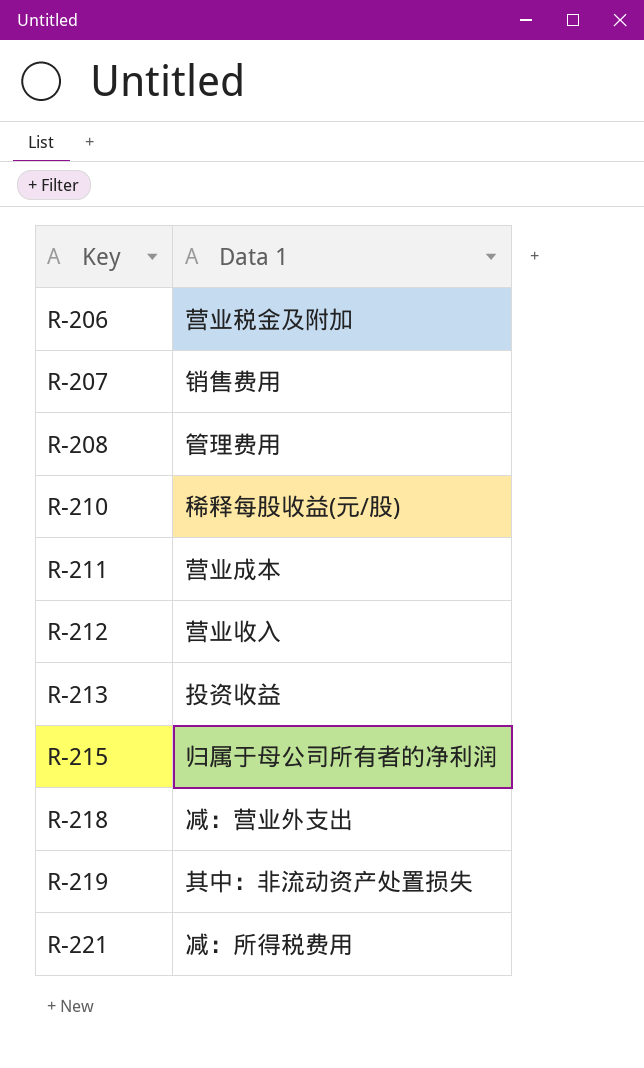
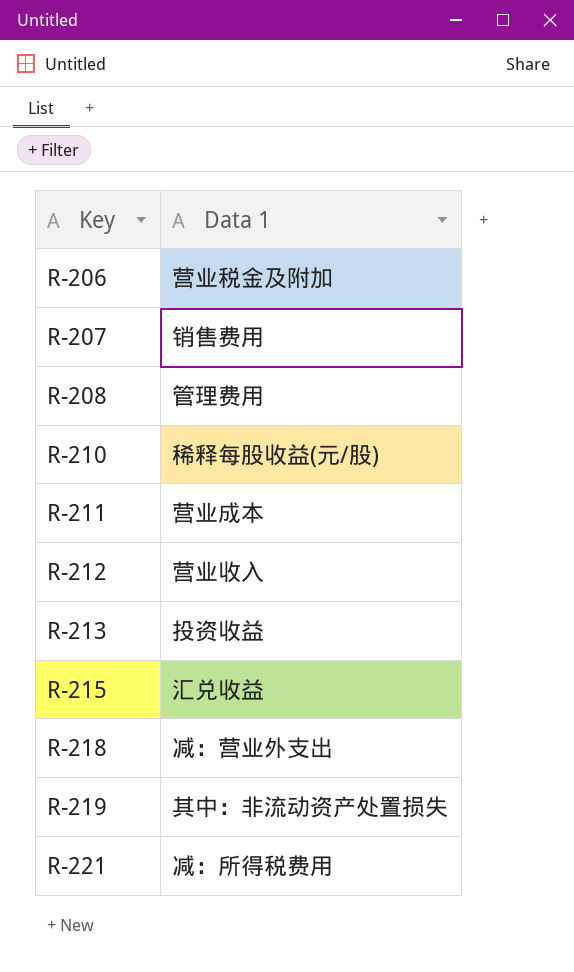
R-215 | Data 1: 归属于母公司所有者的净利润 -> 汇兑收益

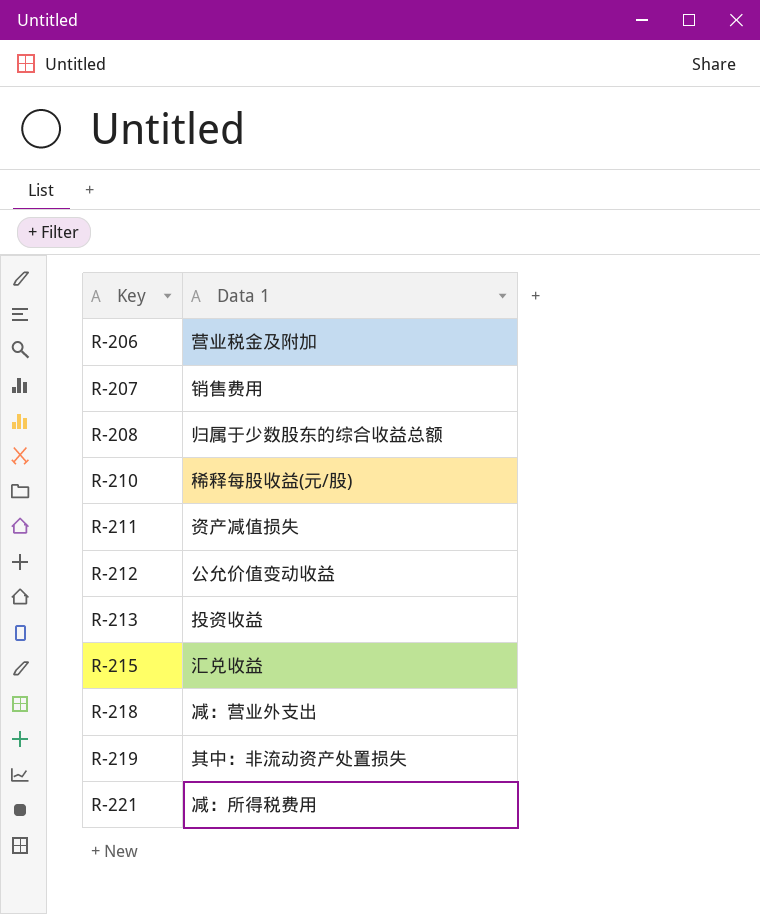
R-208 | Data 1: 管理费用 -> 归属于少数股东的综合收益总额
R-211 | Data 1: 营业成本 -> 资产减值损失
R-212 | Data 1: 营业收入 -> 公允价值变动收益

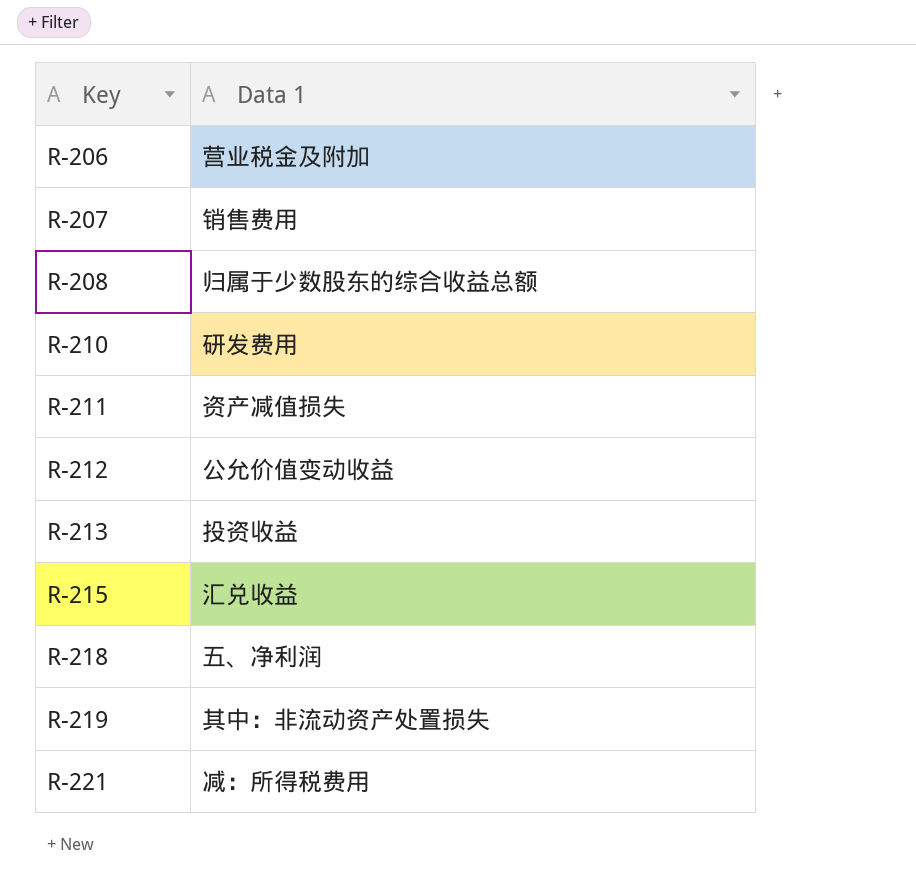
R-210 | Data 1: 稀释每股收益(元/股) -> 研发费用
R-218 | Data 1: 减：营业外支出 -> 五、净利润

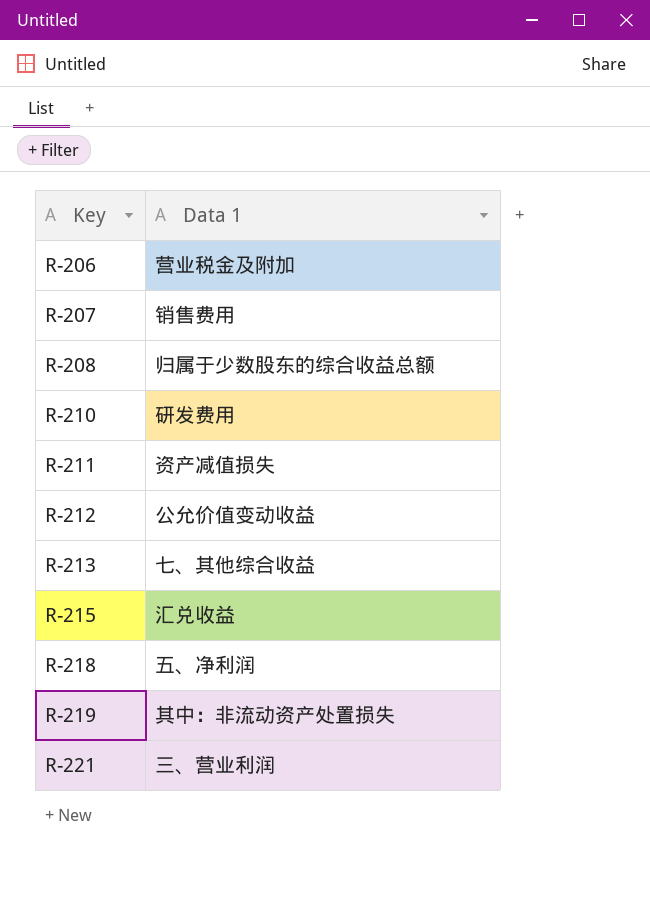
R-213 | Data 1: 投资收益 -> 七、其他综合收益
R-221 | Data 1: 减：所得税费用 -> 三、营业利润

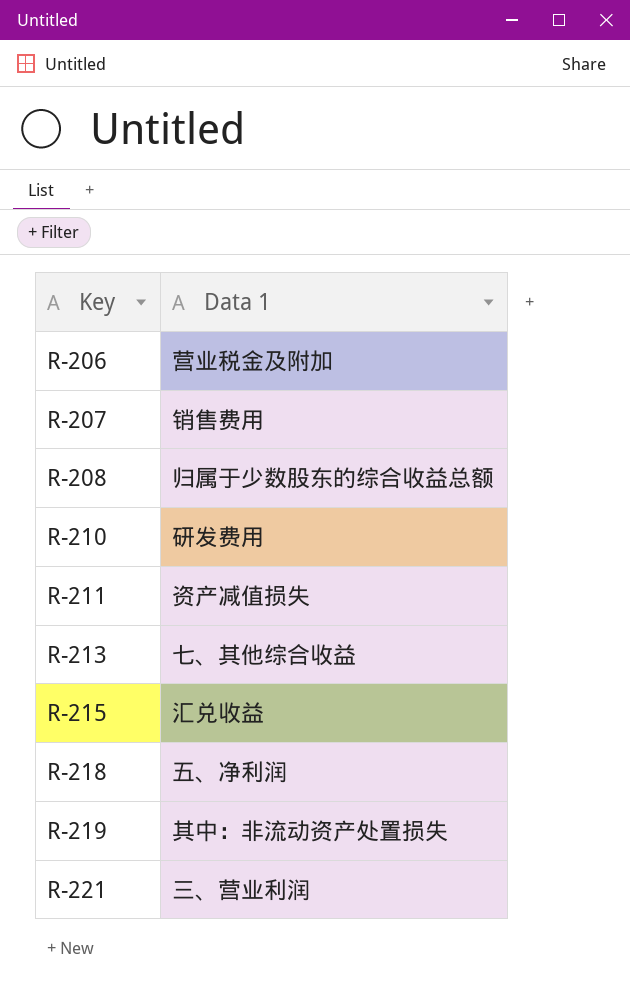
row R-212: 公允价值变动收益 -> none

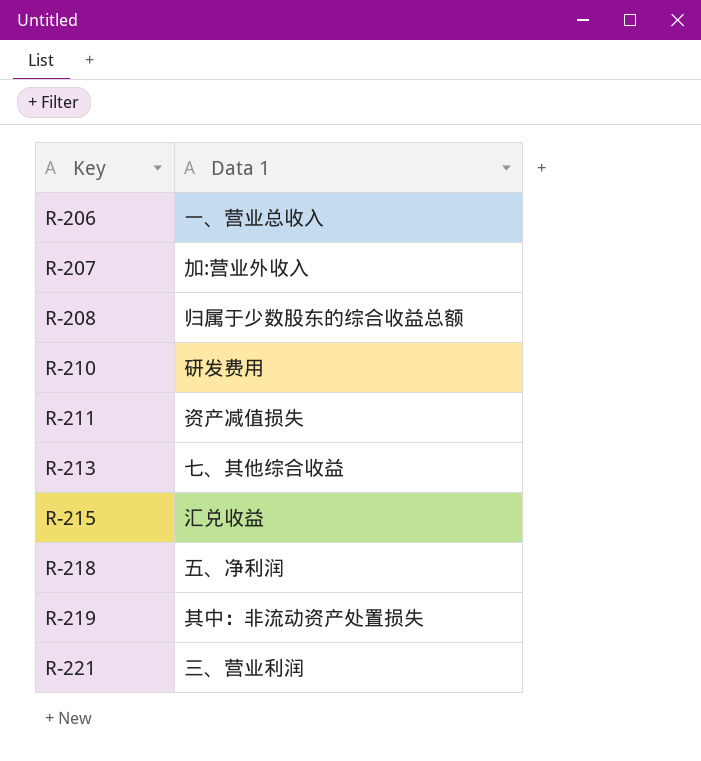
R-206 | Data 1: 营业税金及附加 -> 一、营业总收入
R-207 | Data 1: 销售费用 -> 加:营业外收入

